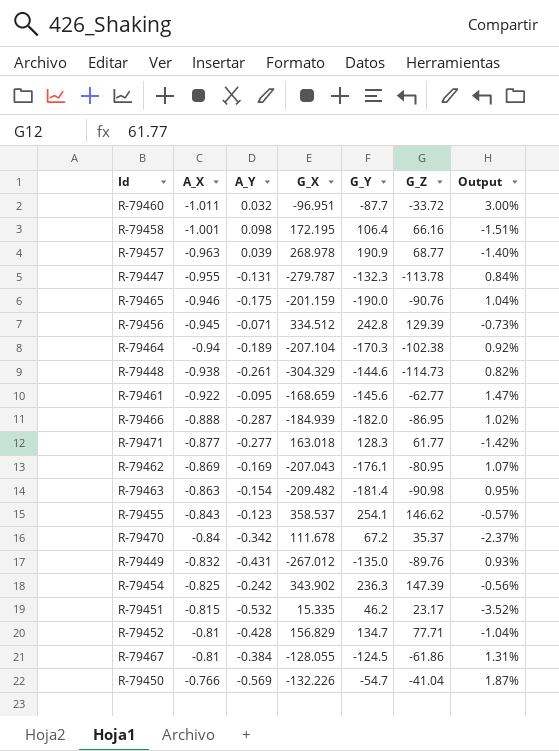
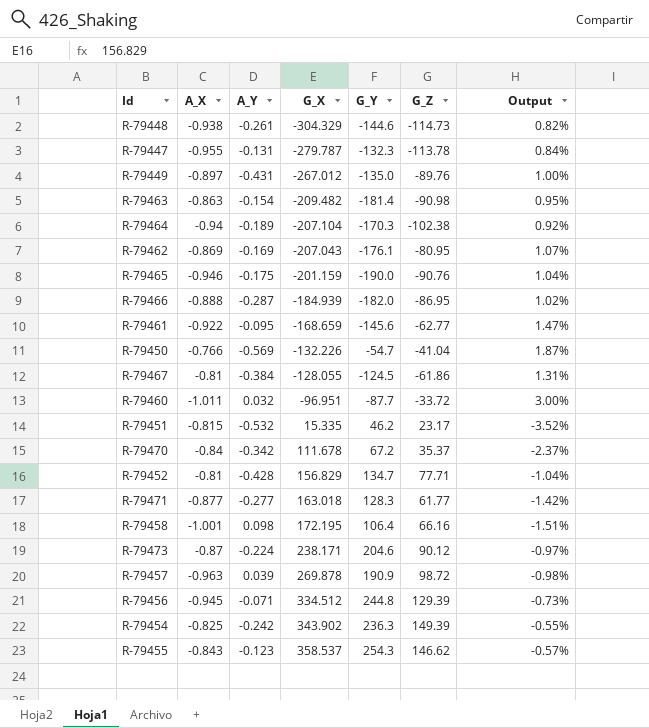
row order: A_X ascending -> G_X ascending
R-79449 | A_X: -0.832 -> -0.897
R-79449 | Output: 0.93% -> 1.00%
row R-79473: none -> -0.87 | -0.224 | 238.171 | 204.6 | 90.12 | -0.97%
R-79457 | G_X: 268.978 -> 269.878
R-79457 | G_Z: 68.77 -> 98.72
R-79457 | Output: -1.40% -> -0.98%
R-79456 | G_Y: 242.8 -> 244.8
R-79454 | G_Z: 147.39 -> 149.39
R-79454 | Output: -0.56% -> -0.55%
R-79455 | G_Y: 254.1 -> 254.3

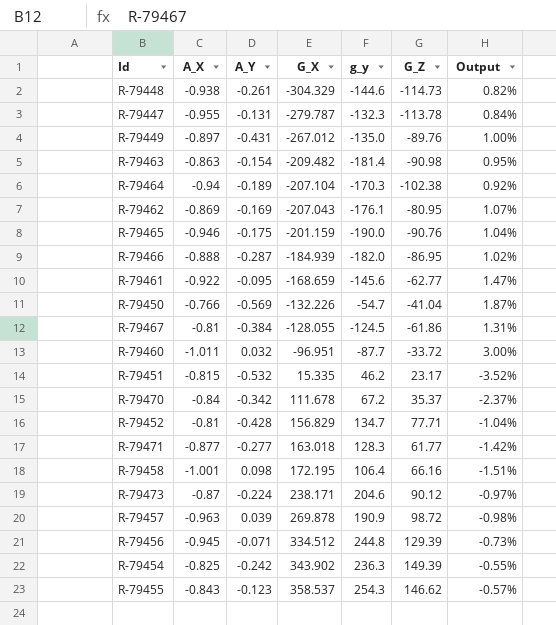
column name: G_Y -> g_y

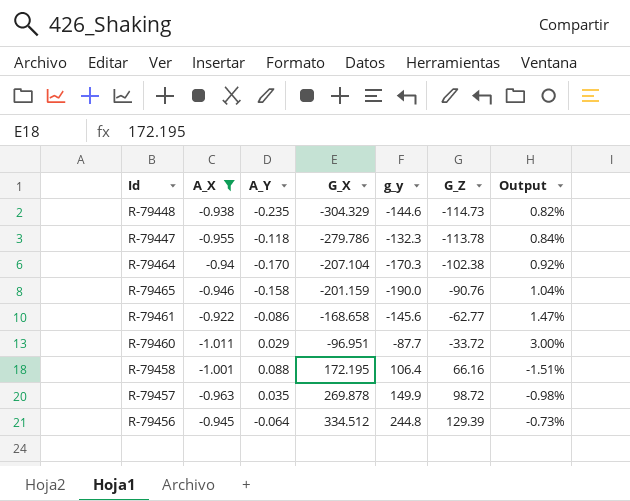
filter: none -> A_X <= -0.922
R-79448 | A_Y: -0.261 -> -0.235
R-79447 | A_Y: -0.131 -> -0.118
R-79447 | G_X: -279.787 -> -279.786
R-79464 | A_Y: -0.189 -> -0.170
R-79465 | A_Y: -0.175 -> -0.158
R-79461 | A_Y: -0.095 -> -0.086
R-79461 | G_X: -168.659 -> -168.658
R-79460 | A_Y: 0.032 -> 0.029
R-79458 | A_Y: 0.098 -> 0.088
R-79457 | A_Y: 0.039 -> 0.035
R-79457 | g_y: 190.9 -> 149.9
R-79456 | A_Y: -0.071 -> -0.064

